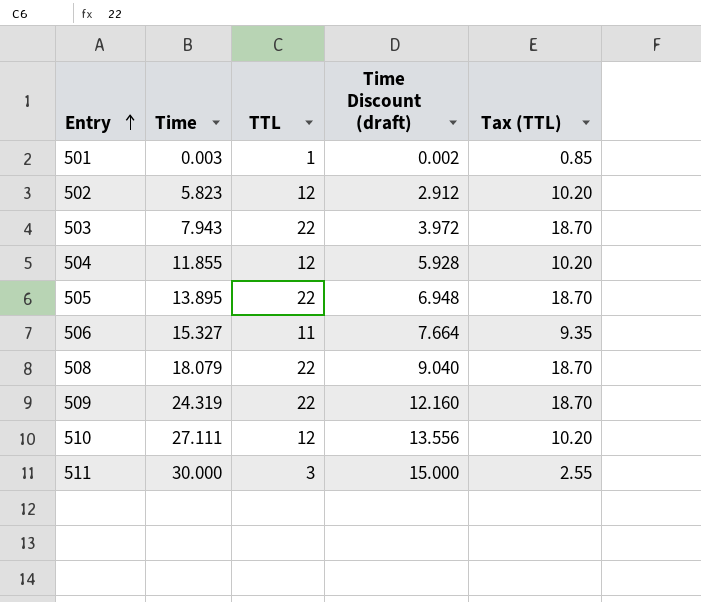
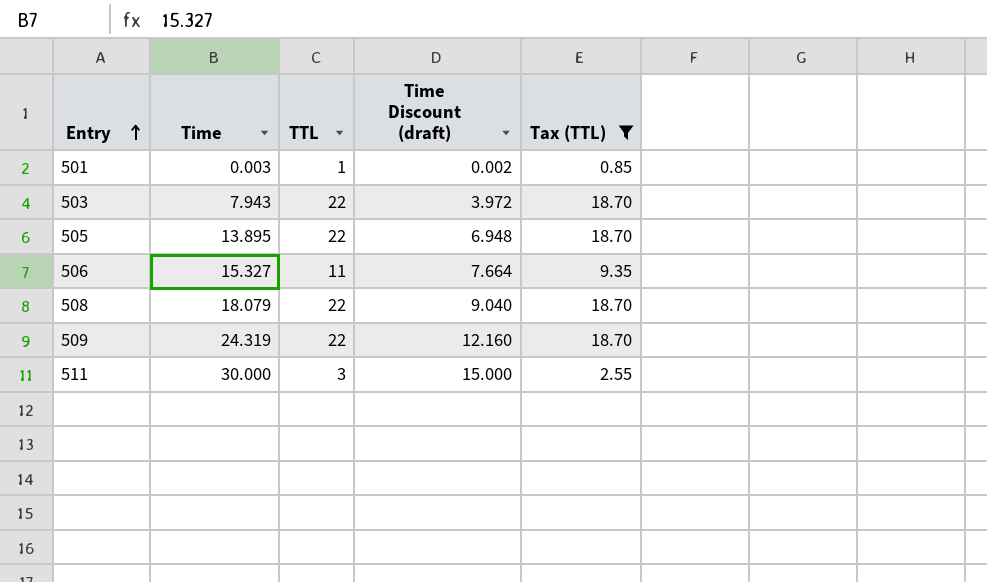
filter: none -> Tax (TTL) != 10.20

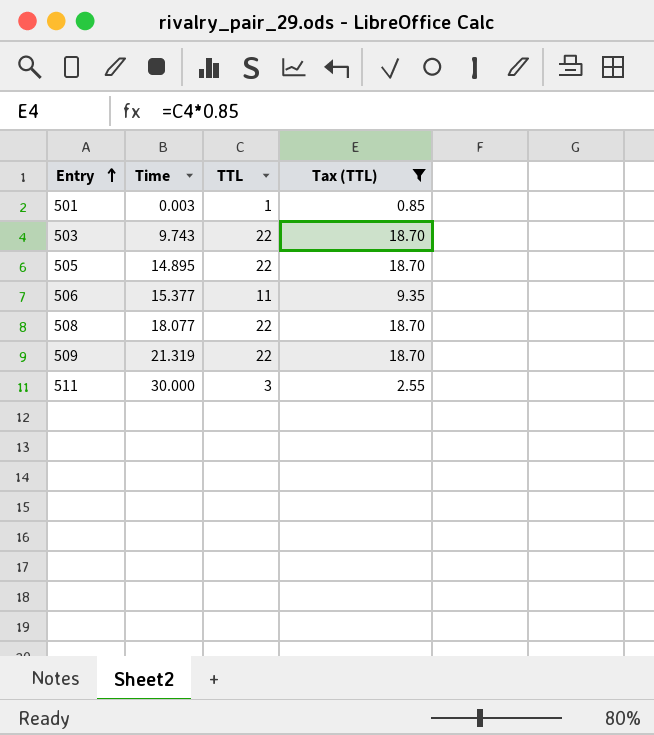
column Time Discount (draft) | formula: [Time] * 0.5 -> none
503 | Time: 7.943 -> 9.743
505 | Time: 13.895 -> 14.895
506 | Time: 15.327 -> 15.377
508 | Time: 18.079 -> 18.077
509 | Time: 24.319 -> 21.319

